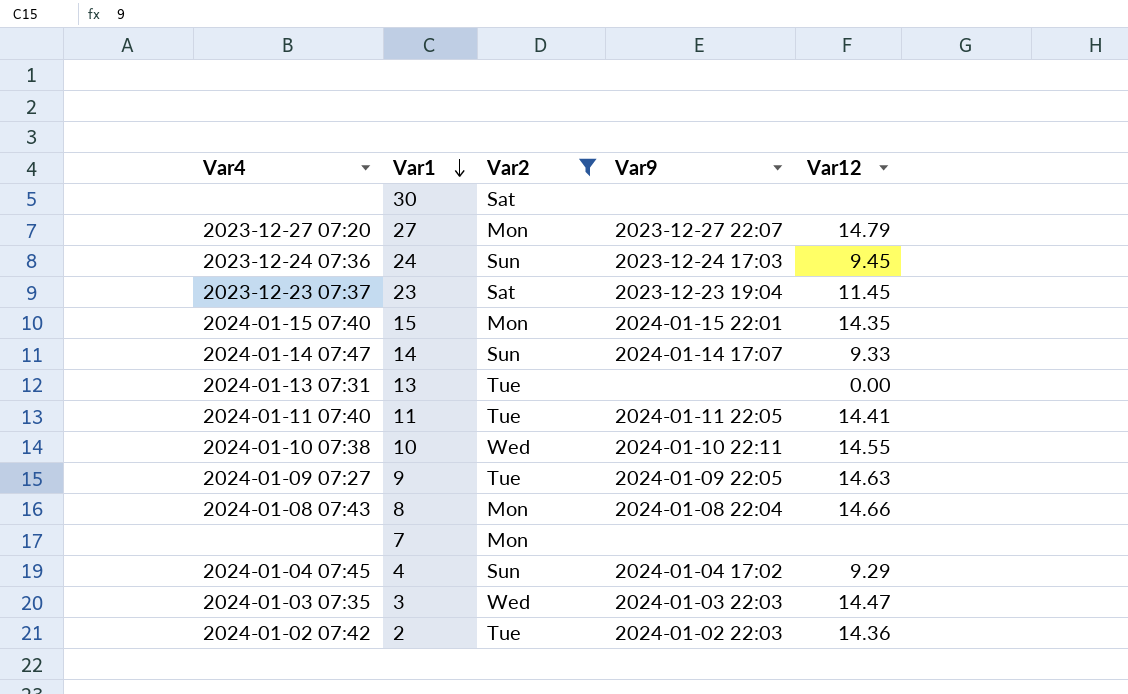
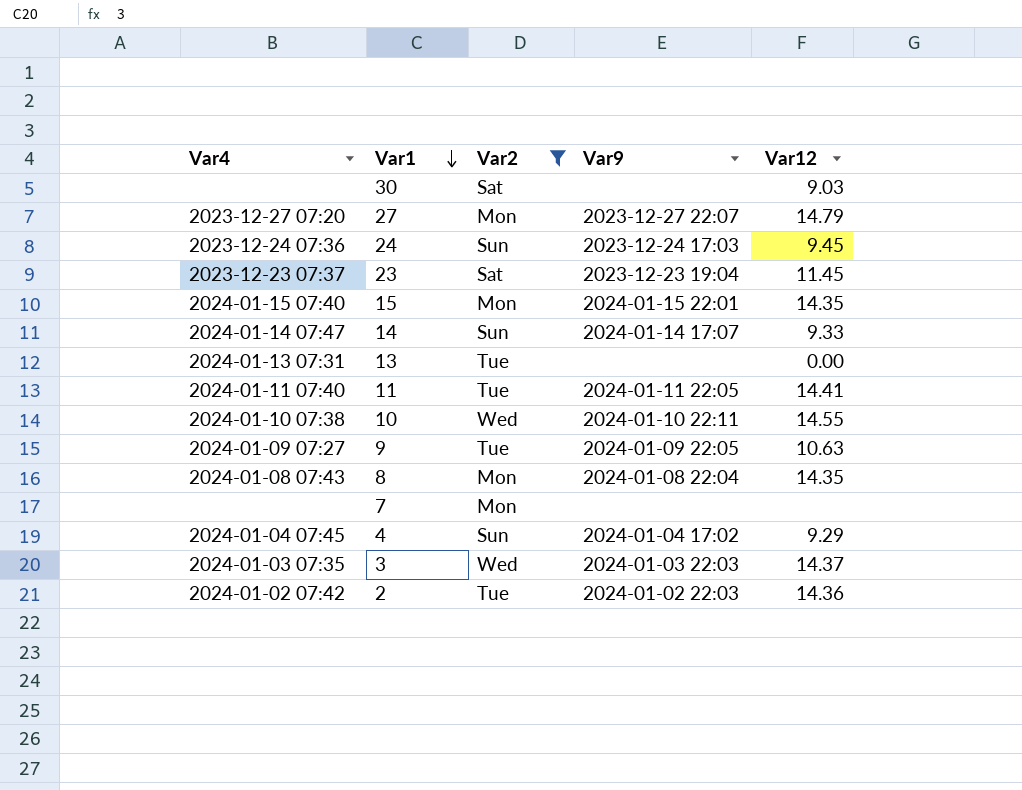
30 | Var12: none -> 9.03
9 | Var12: 14.63 -> 10.63
8 | Var12: 14.66 -> 14.35
3 | Var12: 14.47 -> 14.37

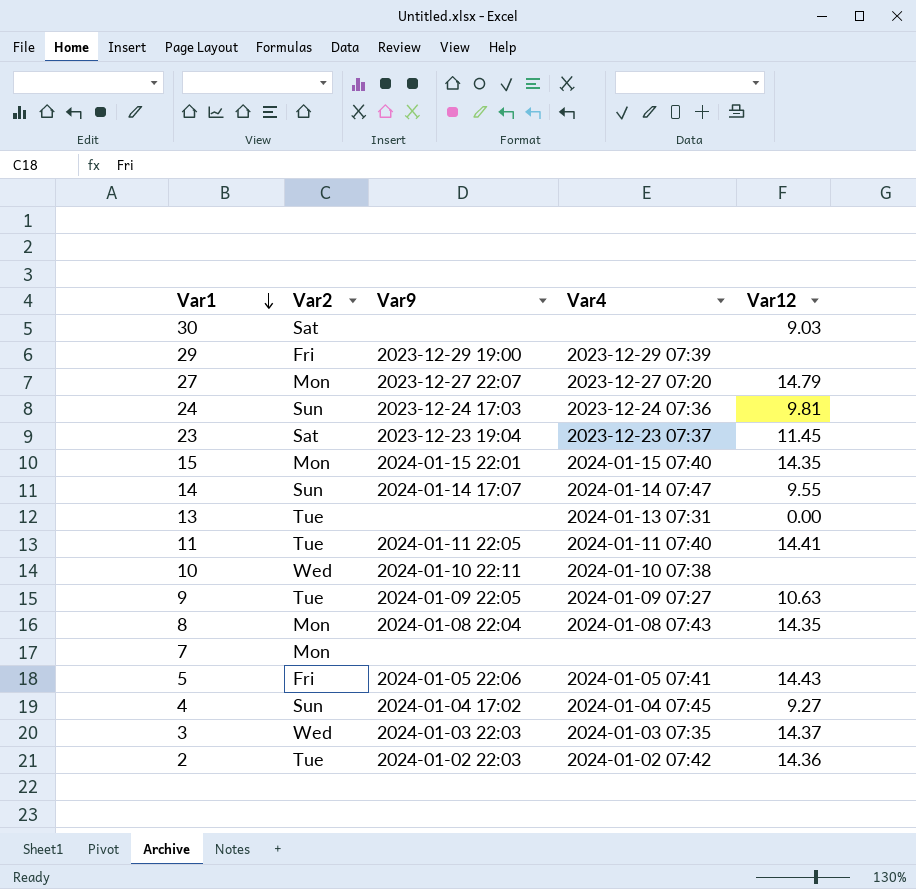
filter: Var2 != Fri -> none
column Var4 | position: 1 -> 4
24 | Var12: 9.45 -> 9.81
14 | Var12: 9.33 -> 9.55
10 | Var12: 14.55 -> none
4 | Var12: 9.29 -> 9.27

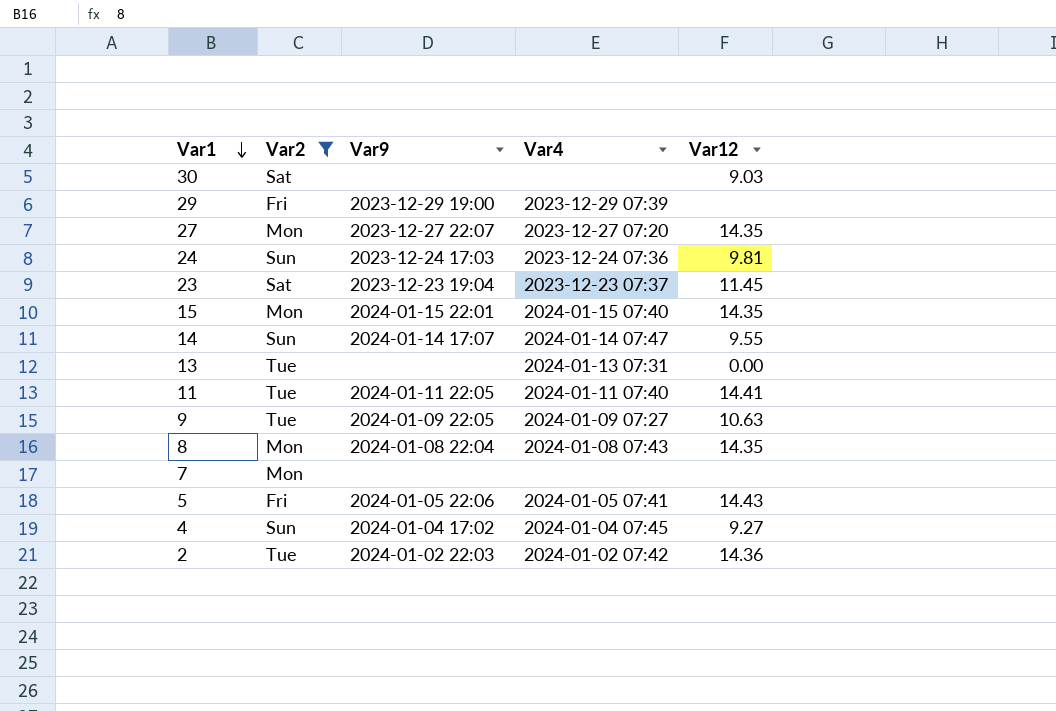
filter: none -> Var2 != Wed
27 | Var12: 14.79 -> 14.35

